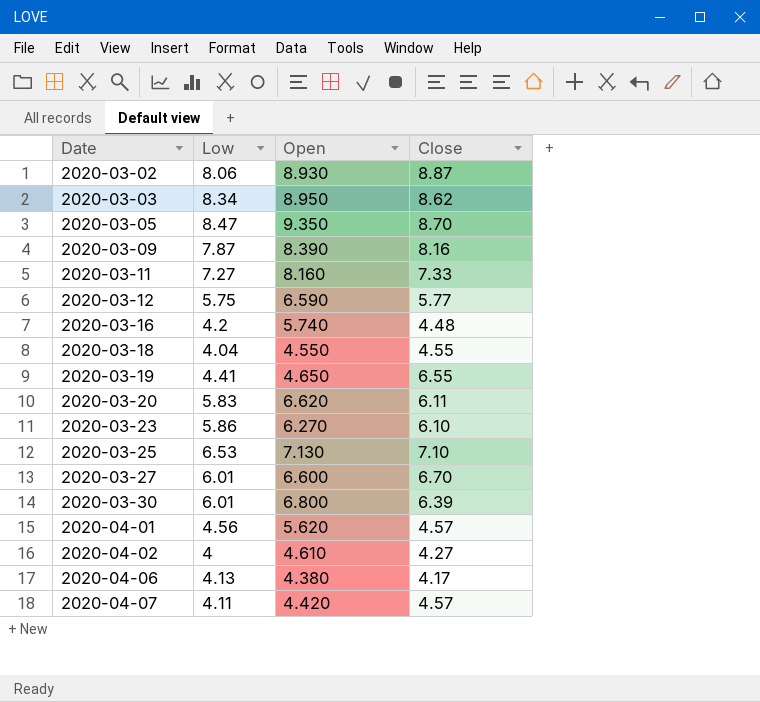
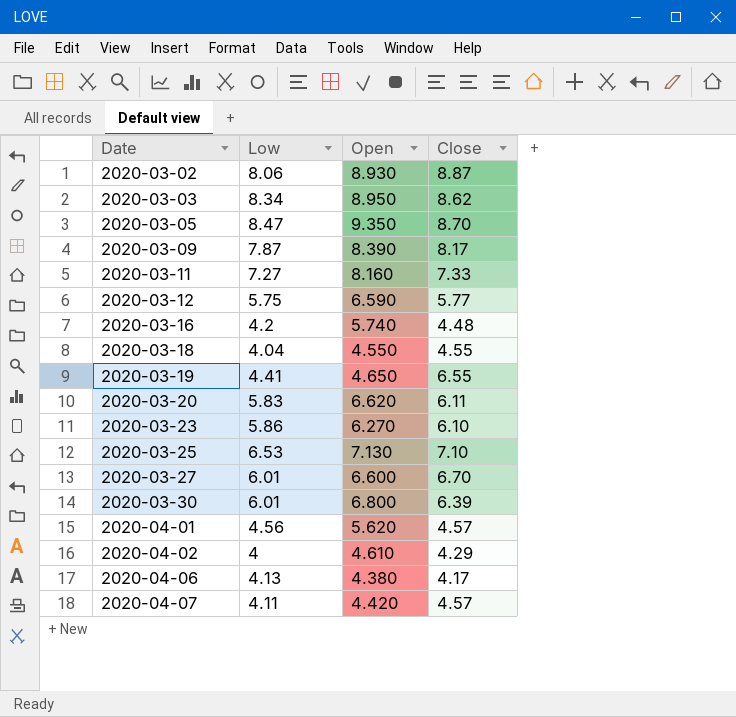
2020-03-09 | Close: 8.16 -> 8.17
2020-04-02 | Close: 4.27 -> 4.29

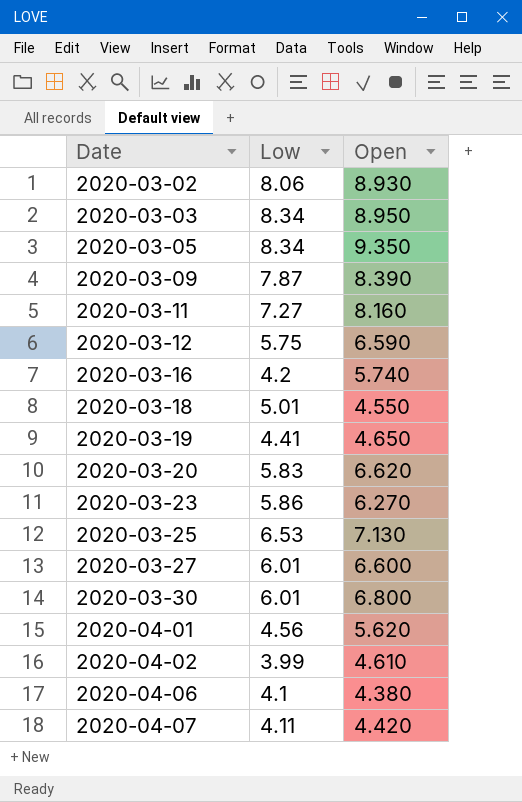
column Close | position: 4 -> none
2020-03-05 | Low: 8.47 -> 8.34
2020-03-18 | Low: 4.04 -> 5.01
2020-04-02 | Low: 4 -> 3.99
2020-04-06 | Low: 4.13 -> 4.1

